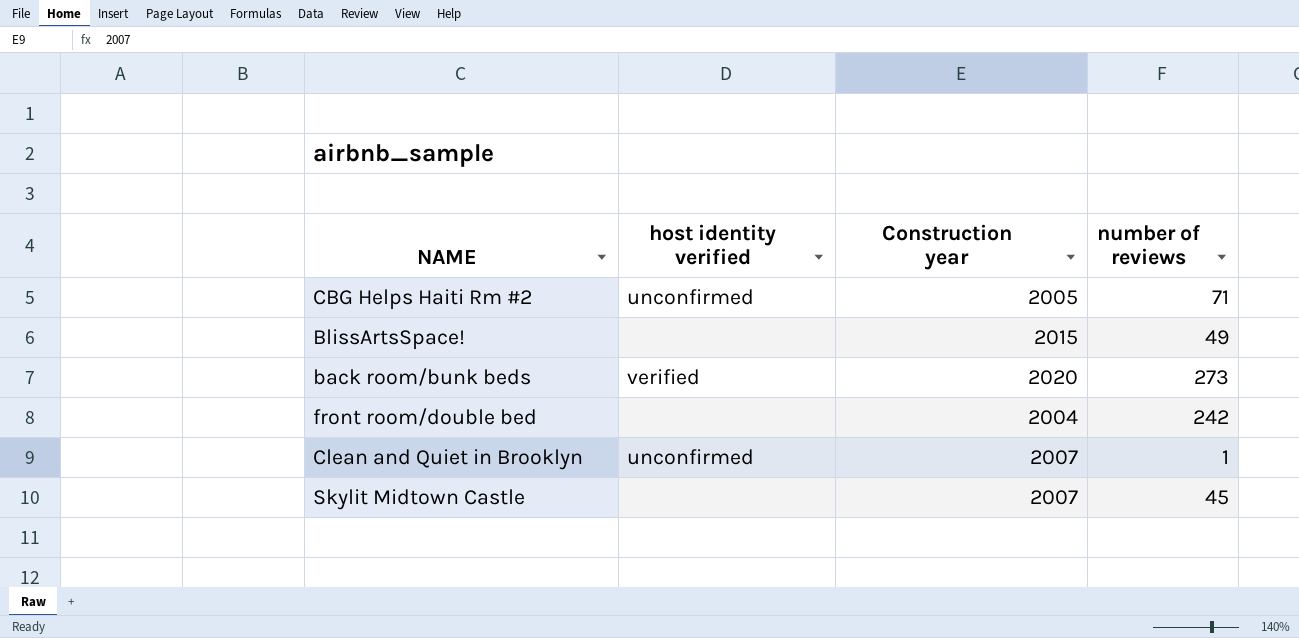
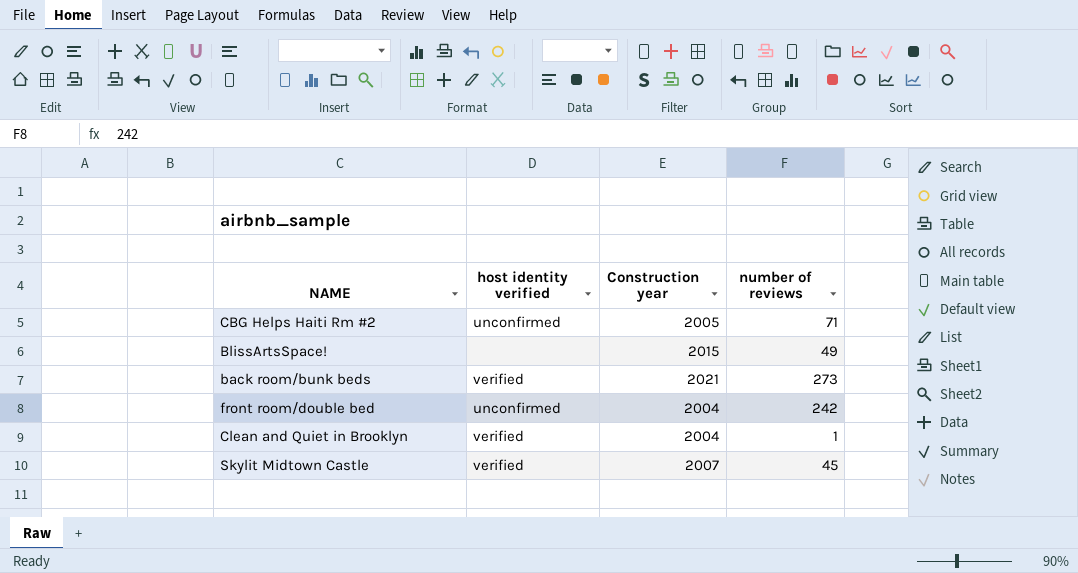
back room/bunk beds | Construction year: 2020 -> 2021
front room/double bed | host identity verified: none -> unconfirmed
Clean and Quiet in Brooklyn | host identity verified: unconfirmed -> verified
Clean and Quiet in Brooklyn | Construction year: 2007 -> 2004
Skylit Midtown Castle | host identity verified: none -> verified

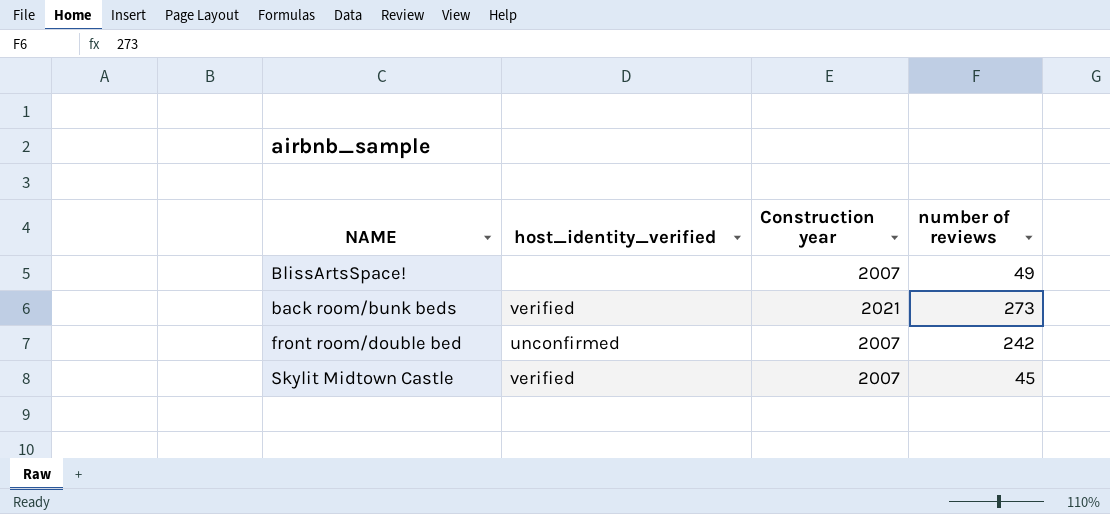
column name: host identity verified -> host_identity_verified
row CBG Helps Haiti Rm #2: unconfirmed | 2005 | 71 -> none
row Clean and Quiet in Brooklyn: verified | 2004 | 1 -> none
BlissArtsSpace! | Construction year: 2015 -> 2007
front room/double bed | Construction year: 2004 -> 2007

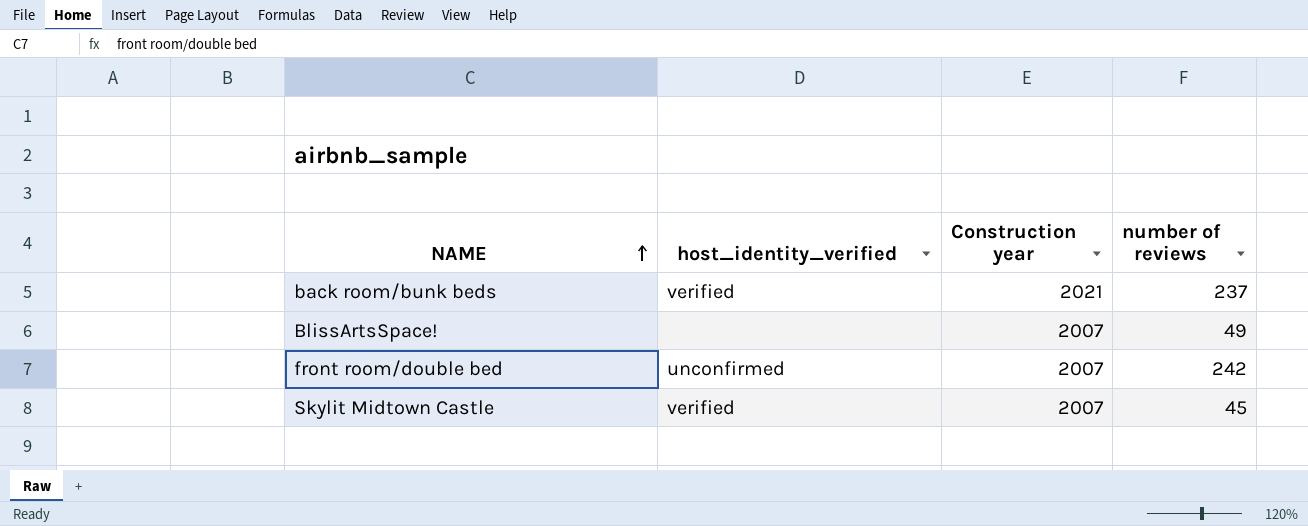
row order: none -> NAME ascending
back room/bunk beds | number of reviews: 273 -> 237

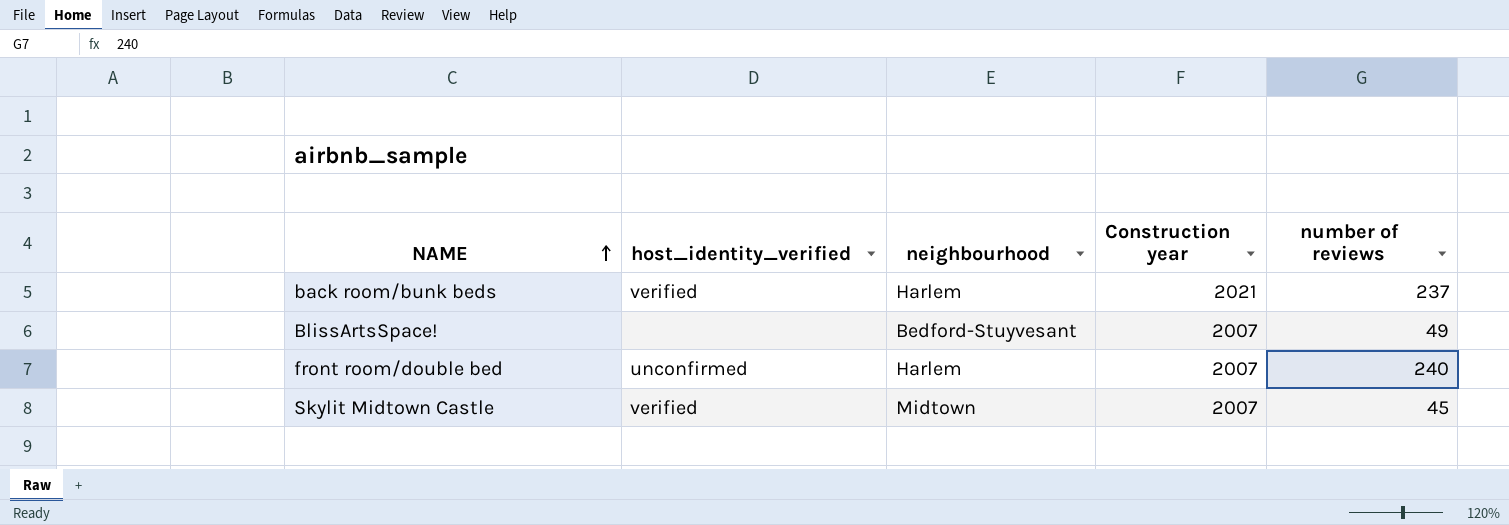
column neighbourhood | position: none -> 3
front room/double bed | number of reviews: 242 -> 240

